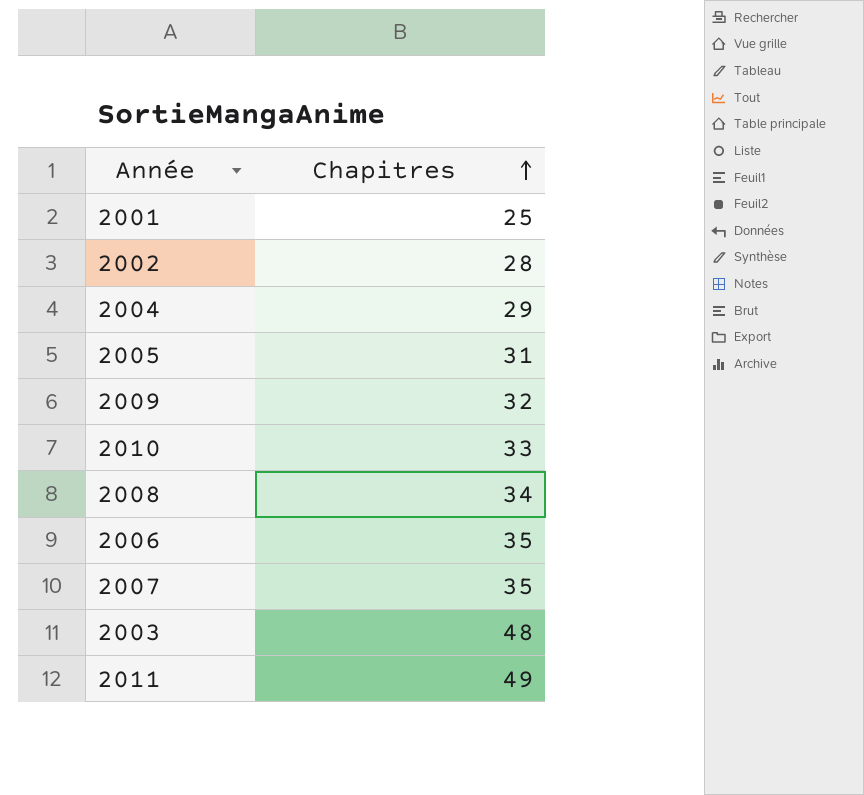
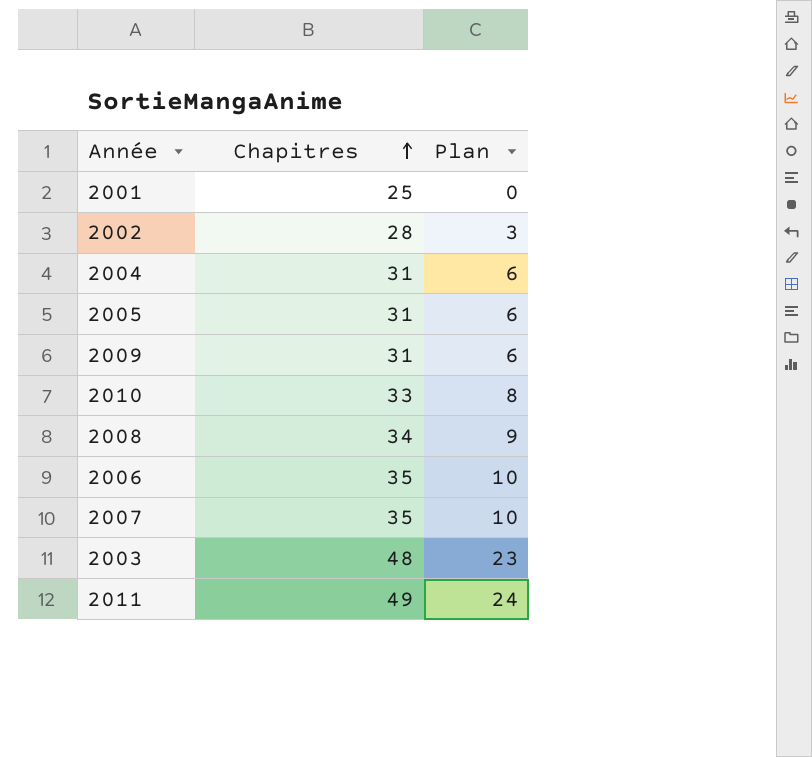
column Plan | formula: none -> [Chapitres] - 25
2004 | Chapitres: 29 -> 31
2009 | Chapitres: 32 -> 31

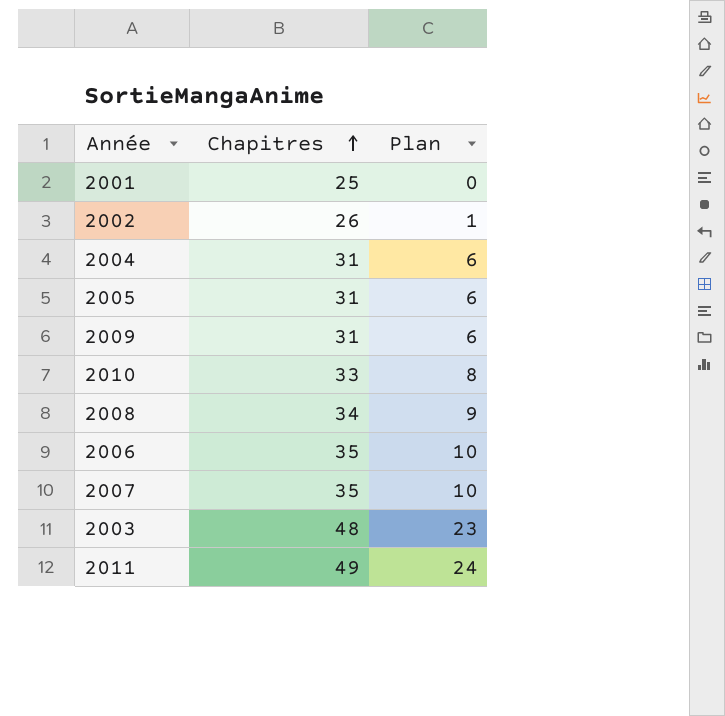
2002 | Chapitres: 28 -> 26
2002 | Plan: 3 -> 1

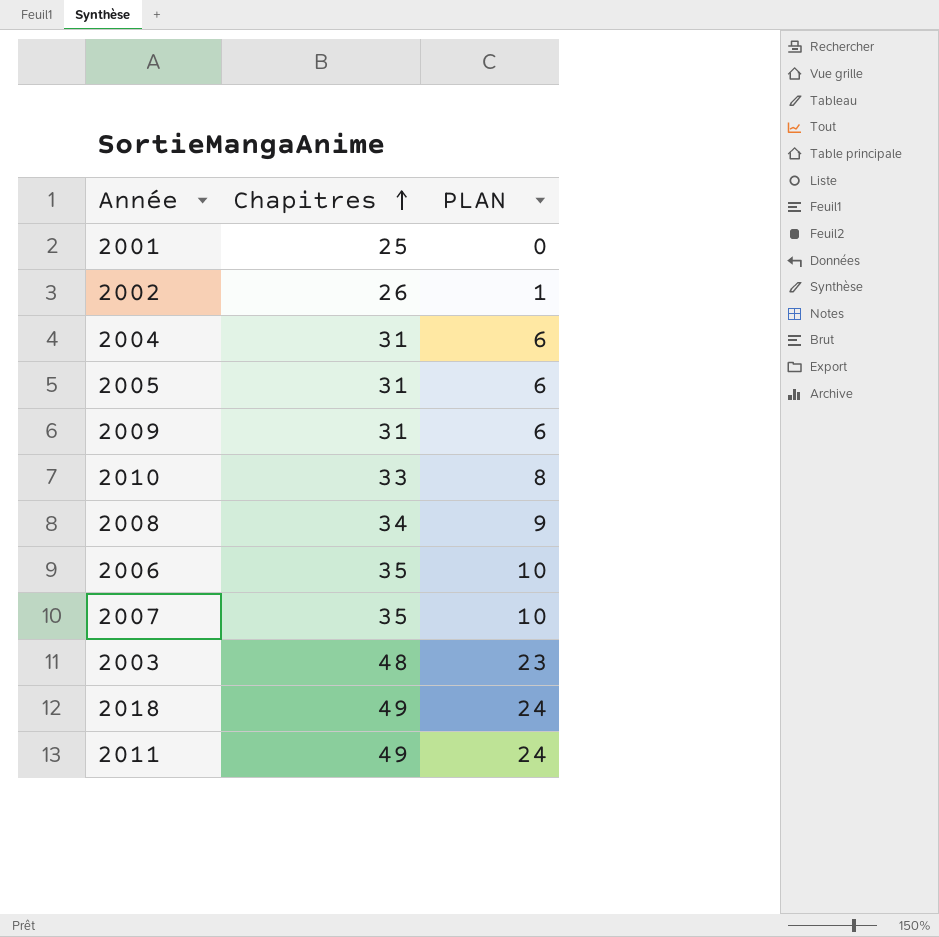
column name: Plan -> PLAN
row 2018: none -> 49 | 24

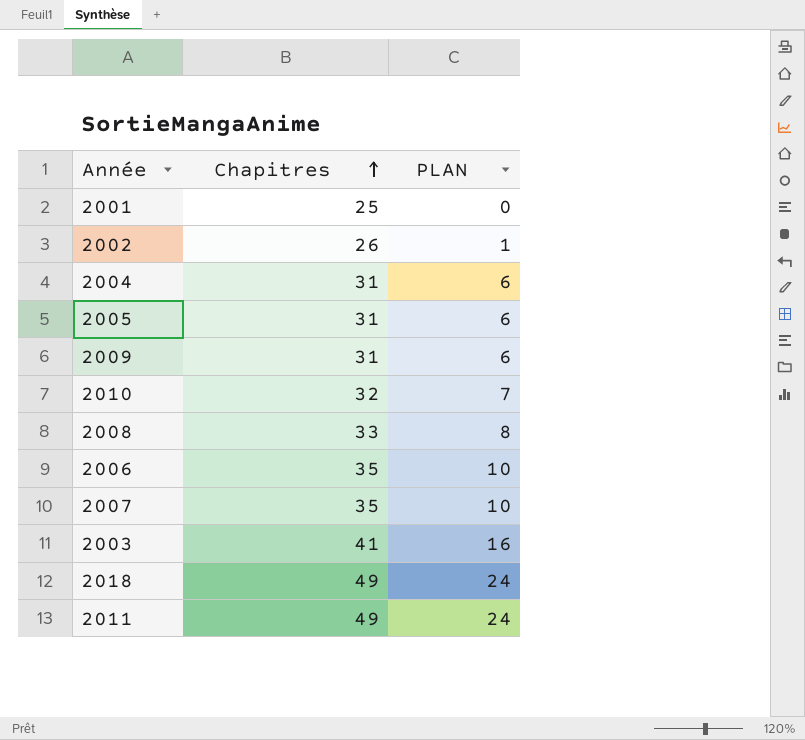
2010 | Chapitres: 33 -> 32
2010 | PLAN: 8 -> 7
2008 | Chapitres: 34 -> 33
2008 | PLAN: 9 -> 8
2003 | Chapitres: 48 -> 41
2003 | PLAN: 23 -> 16

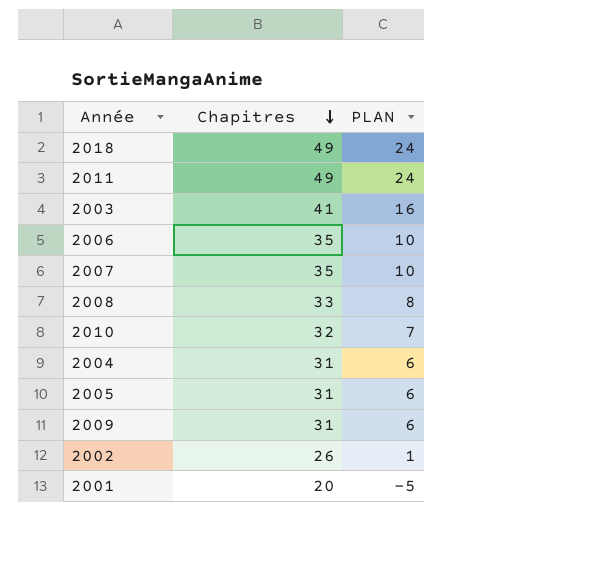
row order: Chapitres ascending -> Chapitres descending
2001 | Chapitres: 25 -> 20
2001 | PLAN: 0 -> -5

